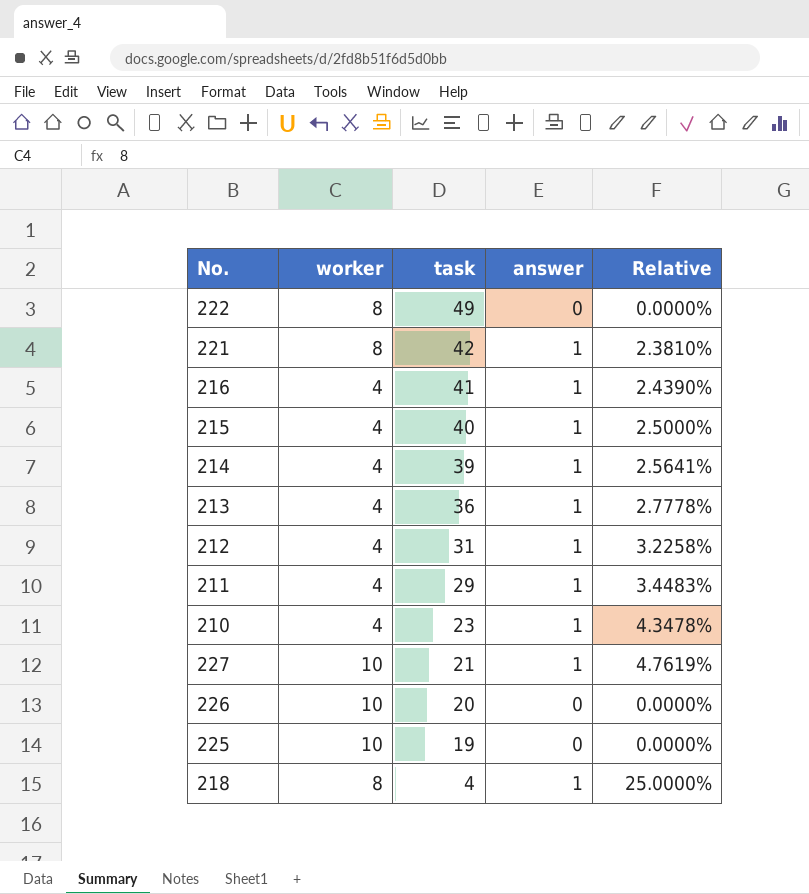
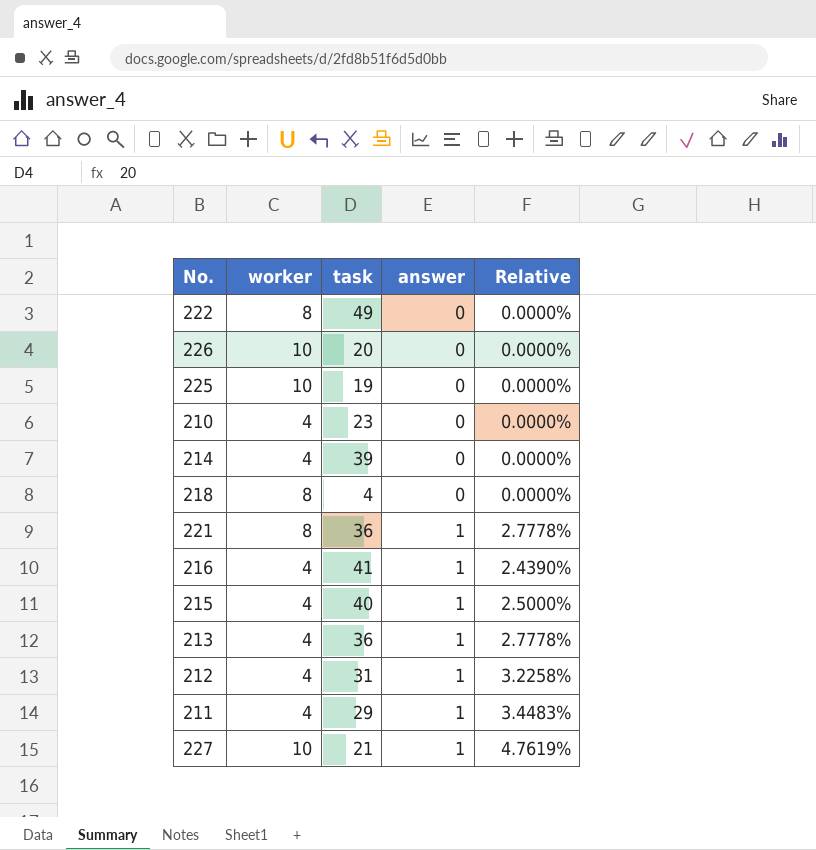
row order: task descending -> answer ascending
210 | answer: 1 -> 0
210 | Relative: 4.3478% -> 0.0000%
214 | answer: 1 -> 0
214 | Relative: 2.5641% -> 0.0000%
218 | answer: 1 -> 0
218 | Relative: 25.0000% -> 0.0000%
221 | task: 42 -> 36
221 | Relative: 2.3810% -> 2.7778%

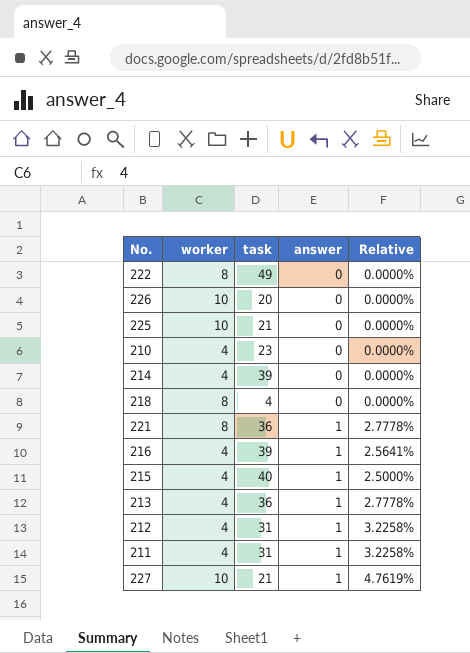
225 | task: 19 -> 21
216 | task: 41 -> 39
216 | Relative: 2.4390% -> 2.5641%
211 | task: 29 -> 31
211 | Relative: 3.4483% -> 3.2258%

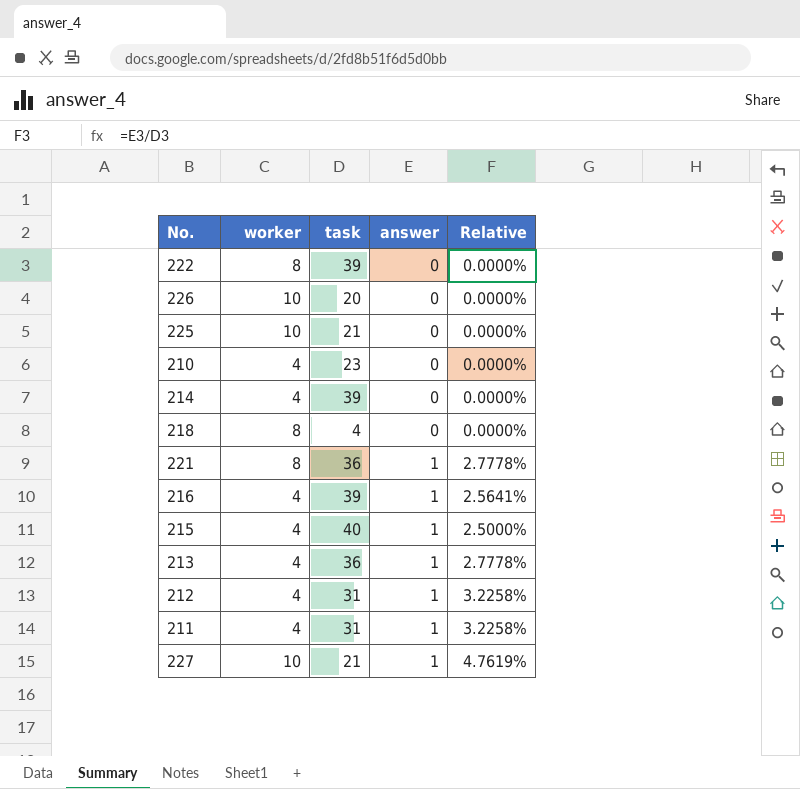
222 | task: 49 -> 39

